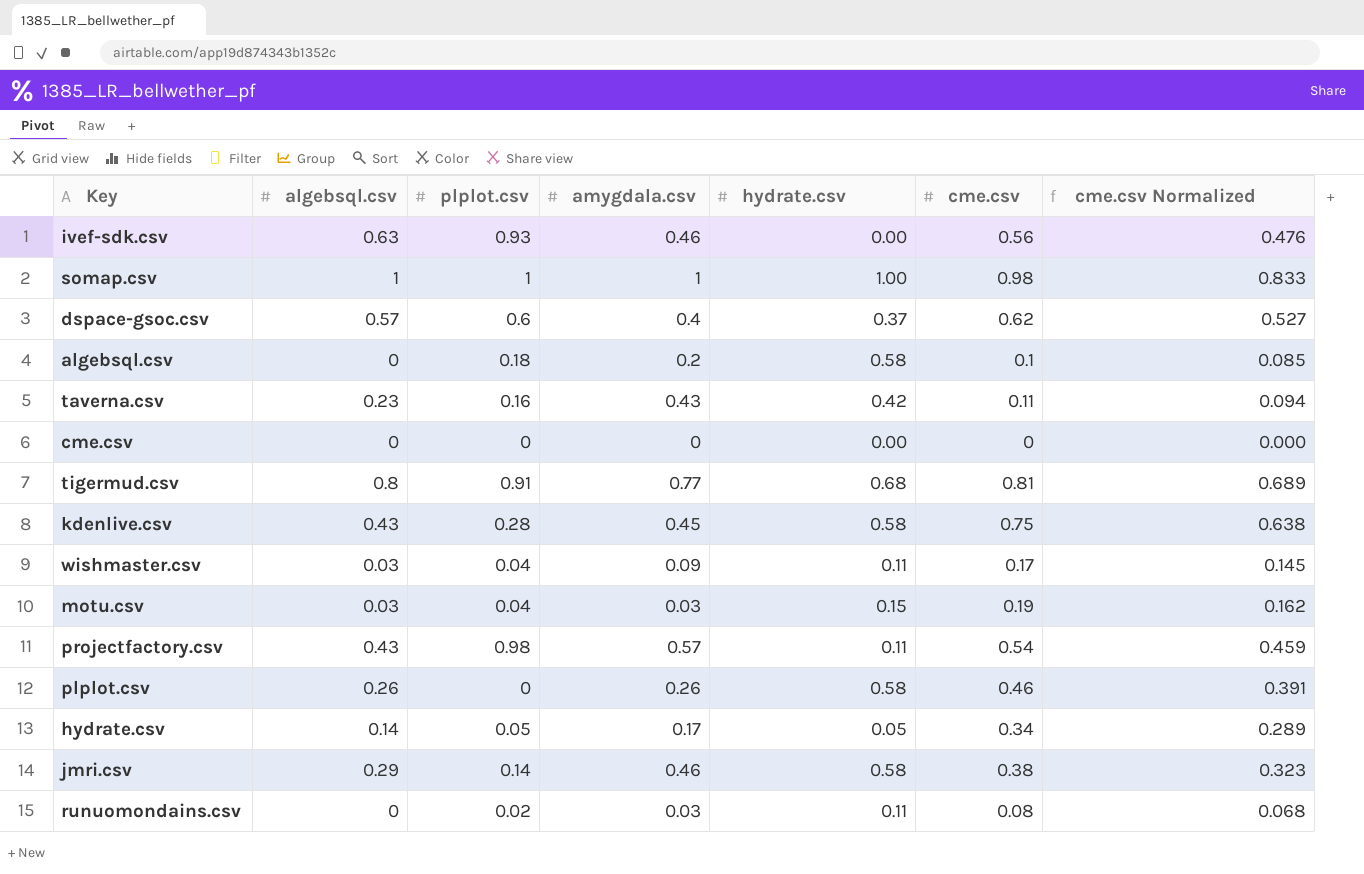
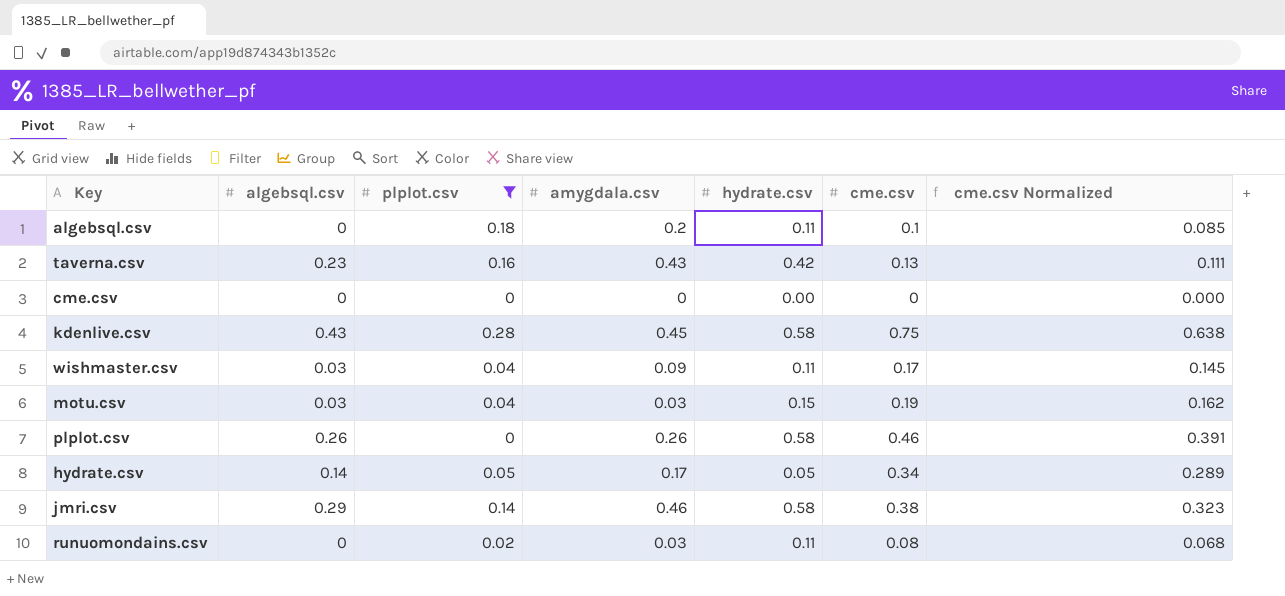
filter: none -> plplot.csv <= 0.28
algebsql.csv | hydrate.csv: 0.58 -> 0.11
taverna.csv | cme.csv: 0.11 -> 0.13
taverna.csv | cme.csv Normalized: 0.094 -> 0.111

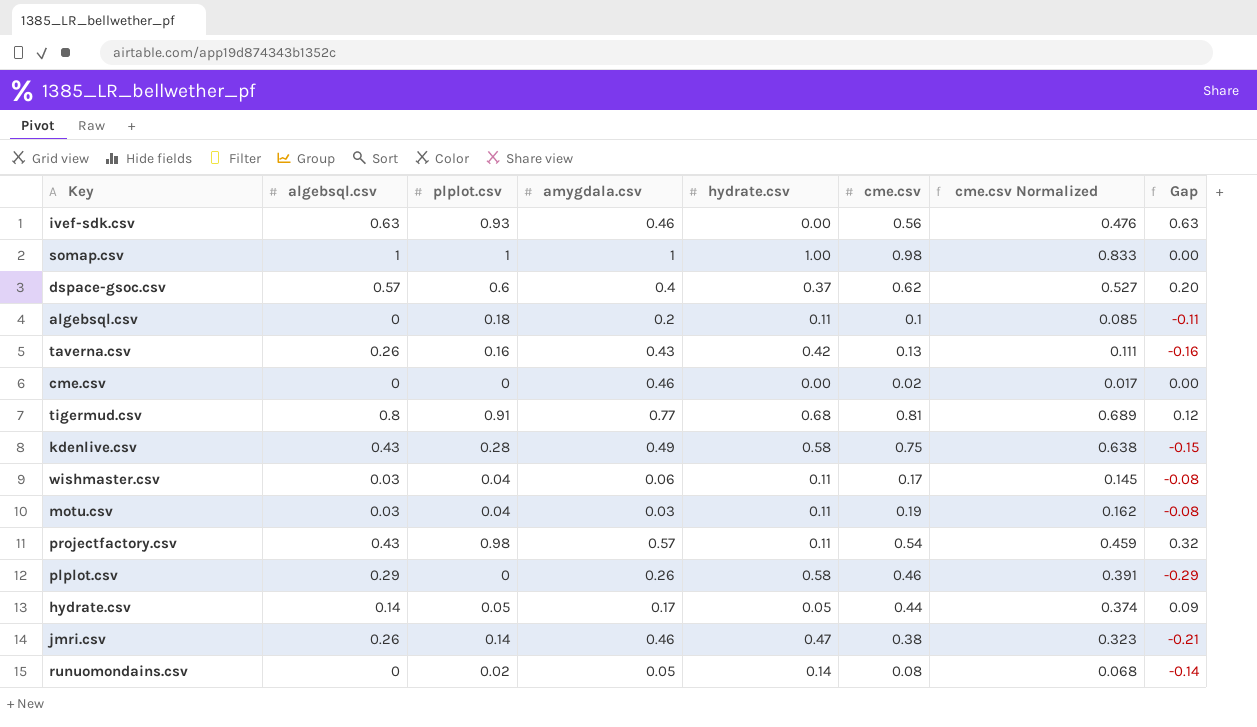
filter: plplot.csv <= 0.28 -> none
column Gap | formula: none -> [algebsql.csv] - [hydrate.csv]
taverna.csv | algebsql.csv: 0.23 -> 0.26
cme.csv | amygdala.csv: 0 -> 0.46
cme.csv | cme.csv: 0 -> 0.02
cme.csv | cme.csv Normalized: 0.000 -> 0.017
kdenlive.csv | amygdala.csv: 0.45 -> 0.49
wishmaster.csv | amygdala.csv: 0.09 -> 0.06
motu.csv | hydrate.csv: 0.15 -> 0.11
plplot.csv | algebsql.csv: 0.26 -> 0.29
hydrate.csv | cme.csv: 0.34 -> 0.44
hydrate.csv | cme.csv Normalized: 0.289 -> 0.374
jmri.csv | algebsql.csv: 0.29 -> 0.26
jmri.csv | hydrate.csv: 0.58 -> 0.47
runuomondains.csv | amygdala.csv: 0.03 -> 0.05
runuomondains.csv | hydrate.csv: 0.11 -> 0.14

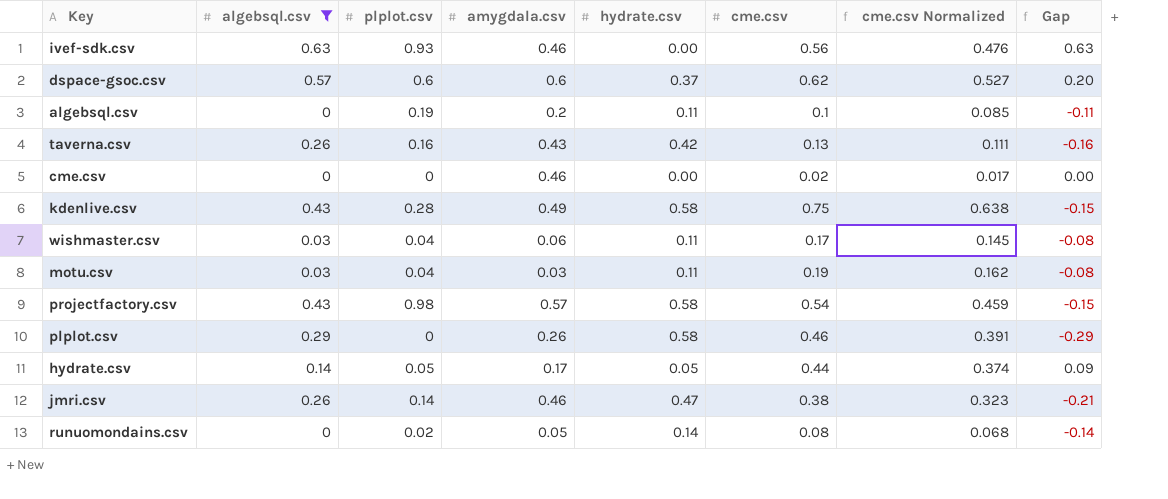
filter: none -> algebsql.csv <= 0.63
dspace-gsoc.csv | amygdala.csv: 0.4 -> 0.6
algebsql.csv | plplot.csv: 0.18 -> 0.19
projectfactory.csv | hydrate.csv: 0.11 -> 0.58
projectfactory.csv | Gap: 0.32 -> -0.15

